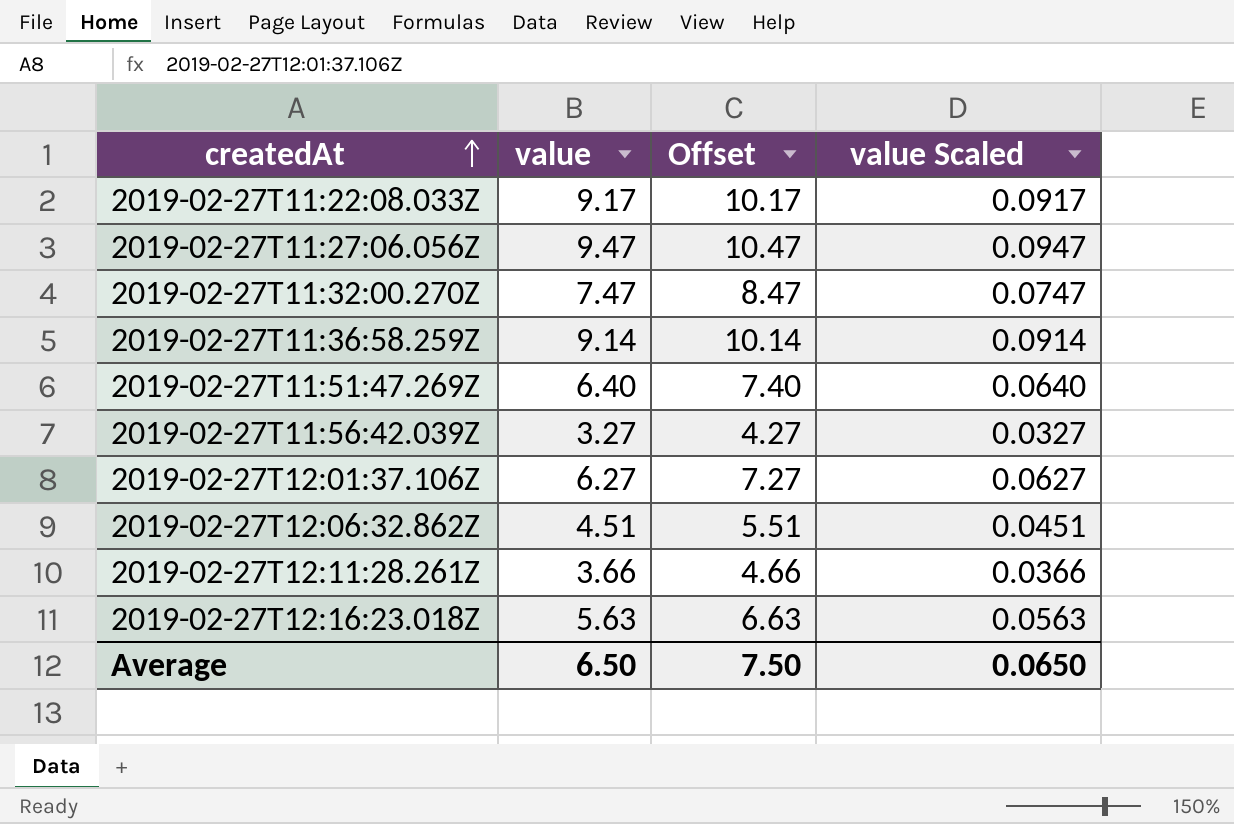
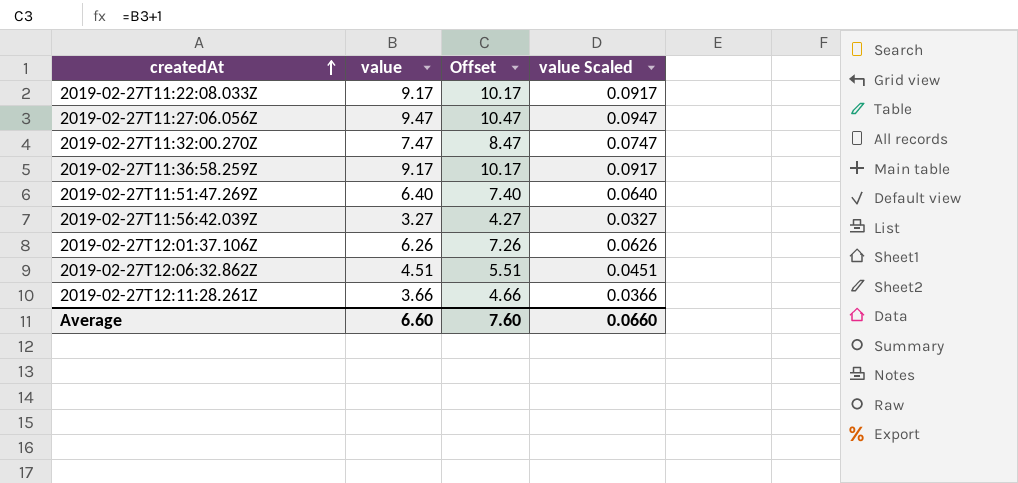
row 2019-02-27T12:16:23.018Z: 5.63 | 6.63 | 0.0563 -> none
2019-02-27T11:36:58.259Z | value: 9.14 -> 9.17
2019-02-27T11:36:58.259Z | Offset: 10.14 -> 10.17
2019-02-27T11:36:58.259Z | value Scaled: 0.0914 -> 0.0917
2019-02-27T12:01:37.106Z | value: 6.27 -> 6.26
2019-02-27T12:01:37.106Z | Offset: 7.27 -> 7.26
2019-02-27T12:01:37.106Z | value Scaled: 0.0627 -> 0.0626
Average | value: 6.50 -> 6.60
Average | Offset: 7.50 -> 7.60
Average | value Scaled: 0.0650 -> 0.0660

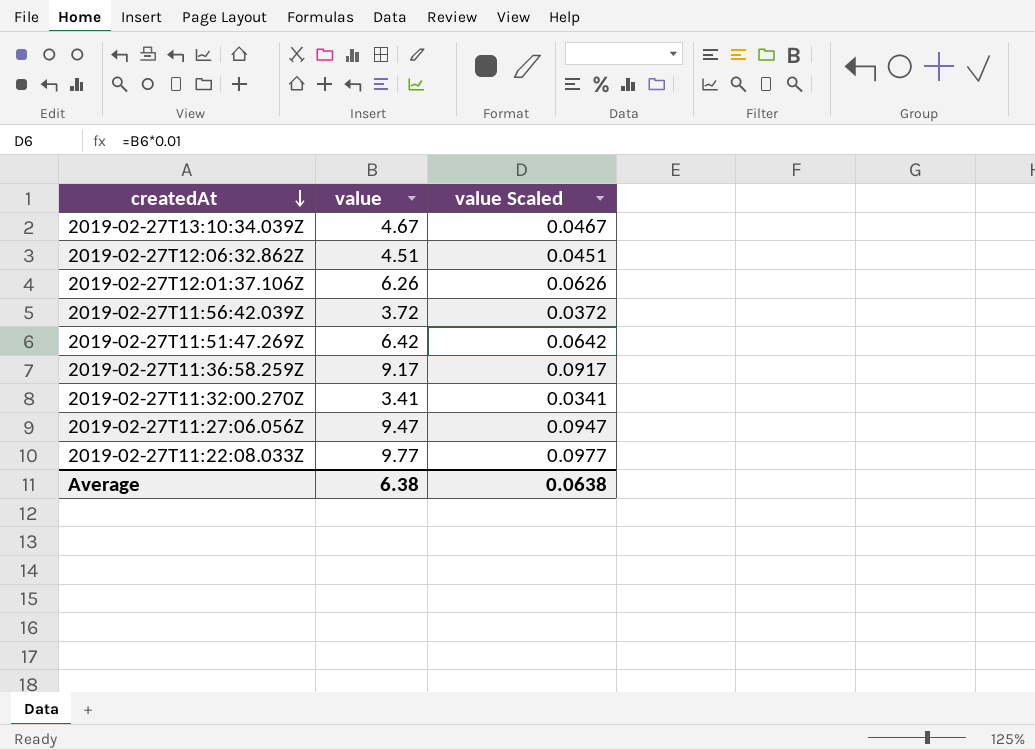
row order: createdAt ascending -> createdAt descending
column Offset | formula: [value] + 1 -> none
row 2019-02-27T12:11:28.261Z: 3.66 | 4.66 | 0.0366 -> none
row 2019-02-27T13:10:34.039Z: none -> 4.67 | 0.0467
2019-02-27T11:56:42.039Z | value: 3.27 -> 3.72
2019-02-27T11:56:42.039Z | value Scaled: 0.0327 -> 0.0372
2019-02-27T11:51:47.269Z | value: 6.40 -> 6.42
2019-02-27T11:51:47.269Z | value Scaled: 0.0640 -> 0.0642
2019-02-27T11:32:00.270Z | value: 7.47 -> 3.41
2019-02-27T11:32:00.270Z | value Scaled: 0.0747 -> 0.0341
2019-02-27T11:22:08.033Z | value: 9.17 -> 9.77
2019-02-27T11:22:08.033Z | value Scaled: 0.0917 -> 0.0977
Average | value: 6.60 -> 6.38
Average | value Scaled: 0.0660 -> 0.0638

